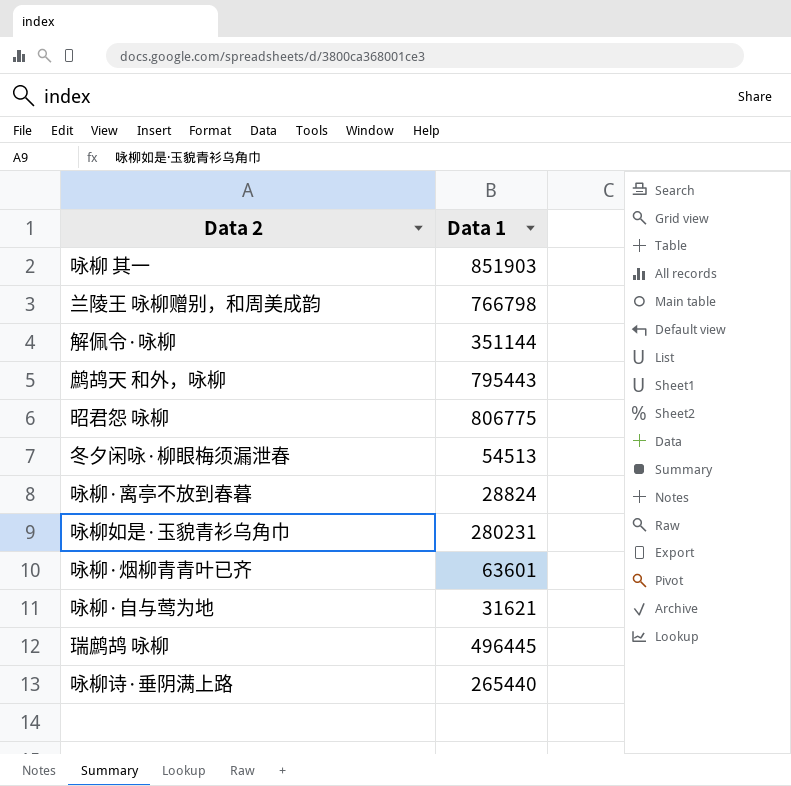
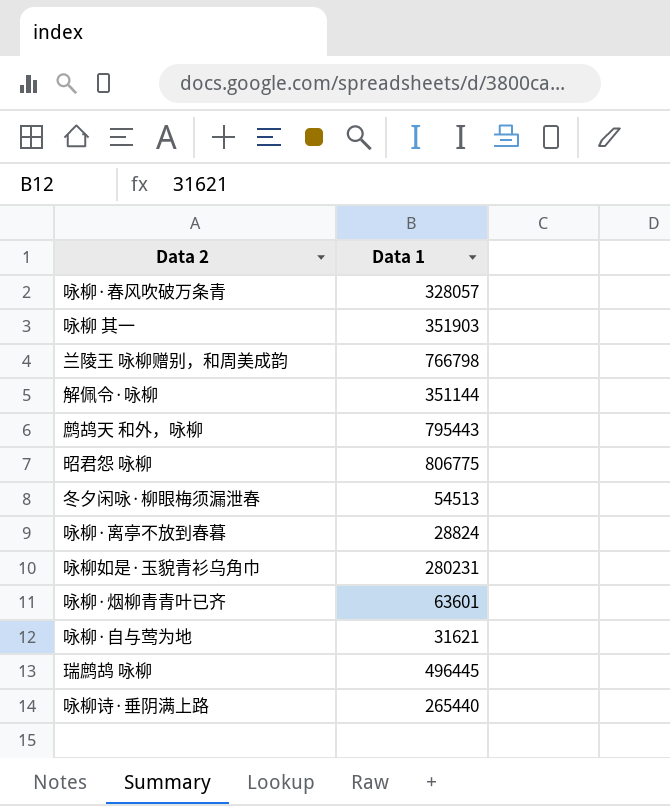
row 咏柳·春风吹破万条青: none -> 328057
咏柳 其一 | Data 1: 851903 -> 351903

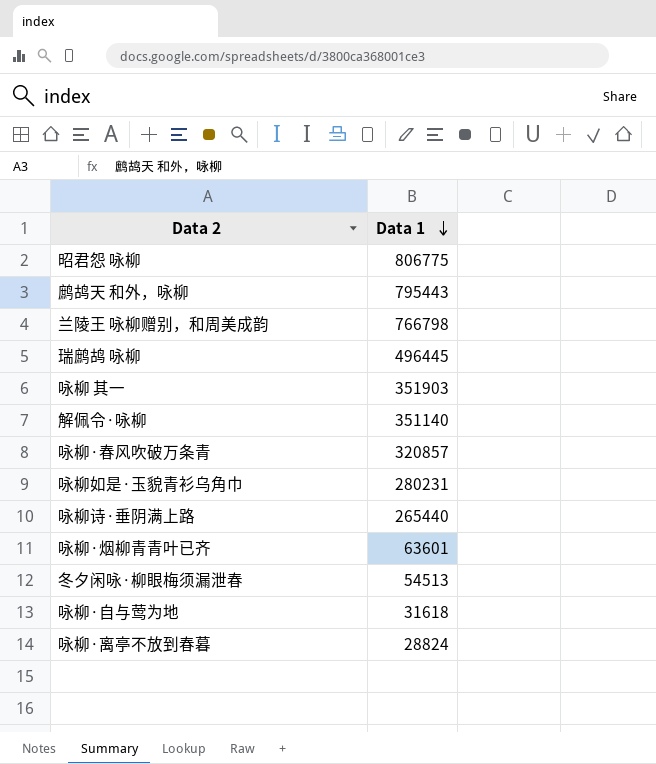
row order: none -> Data 1 descending
解佩令·咏柳 | Data 1: 351144 -> 351140
咏柳·春风吹破万条青 | Data 1: 328057 -> 320857
咏柳·自与莺为地 | Data 1: 31621 -> 31618

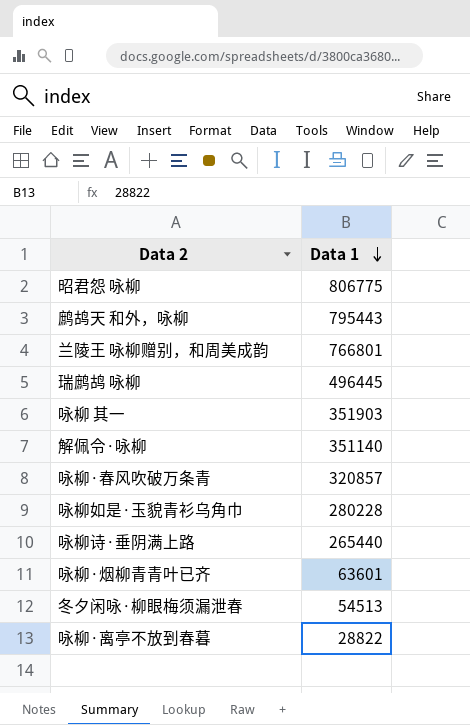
row 咏柳·自与莺为地: 31618 -> none
兰陵王 咏柳赠别，和周美成韵 | Data 1: 766798 -> 766801
咏柳如是·玉貌青衫乌角巾 | Data 1: 280231 -> 280228
咏柳·离亭不放到春暮 | Data 1: 28824 -> 28822

